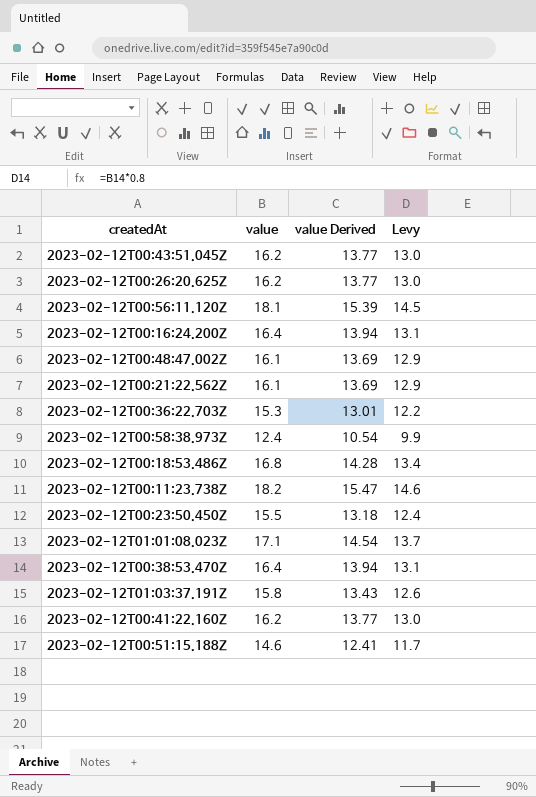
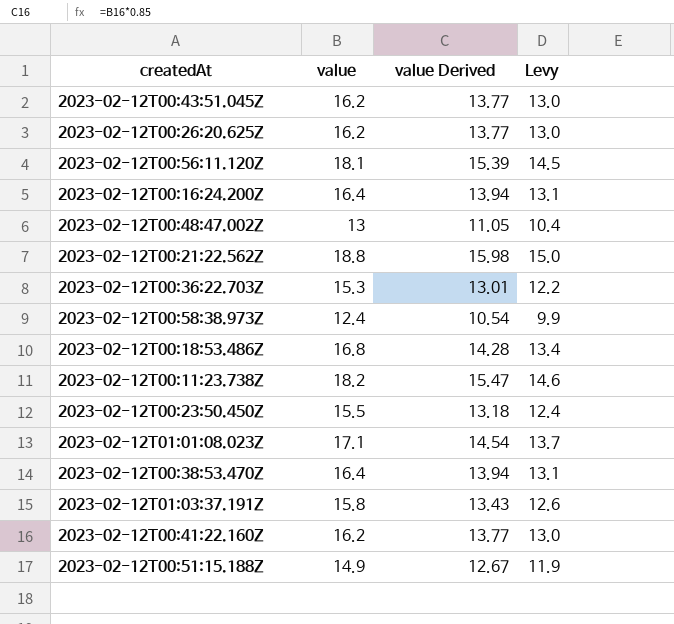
2023-02-12T00:48:47.002Z | value: 16.1 -> 13
2023-02-12T00:48:47.002Z | value Derived: 13.69 -> 11.05
2023-02-12T00:48:47.002Z | Levy: 12.9 -> 10.4
2023-02-12T00:21:22.562Z | value: 16.1 -> 18.8
2023-02-12T00:21:22.562Z | value Derived: 13.69 -> 15.98
2023-02-12T00:21:22.562Z | Levy: 12.9 -> 15.0
2023-02-12T00:51:15.188Z | value: 14.6 -> 14.9
2023-02-12T00:51:15.188Z | value Derived: 12.41 -> 12.67
2023-02-12T00:51:15.188Z | Levy: 11.7 -> 11.9

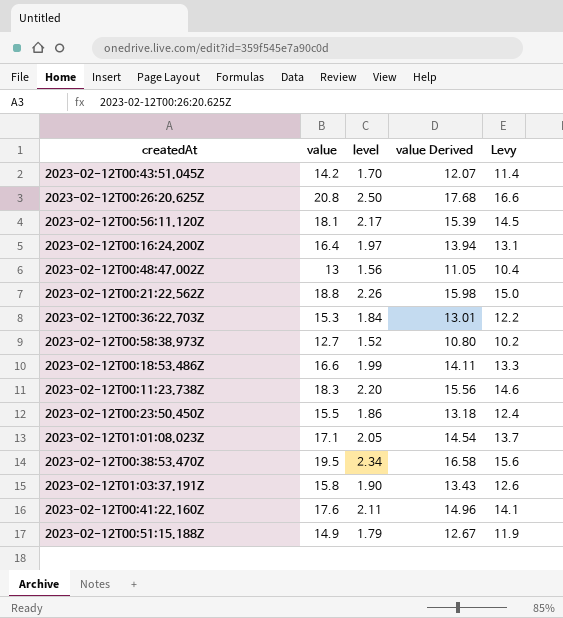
column level | formula: none -> [value] * 0.12
2023-02-12T00:43:51.045Z | value: 16.2 -> 14.2
2023-02-12T00:43:51.045Z | value Derived: 13.77 -> 12.07
2023-02-12T00:43:51.045Z | Levy: 13.0 -> 11.4
2023-02-12T00:26:20.625Z | value: 16.2 -> 20.8
2023-02-12T00:26:20.625Z | value Derived: 13.77 -> 17.68
2023-02-12T00:26:20.625Z | Levy: 13.0 -> 16.6
2023-02-12T00:58:38.973Z | value: 12.4 -> 12.7
2023-02-12T00:58:38.973Z | value Derived: 10.54 -> 10.80
2023-02-12T00:58:38.973Z | Levy: 9.9 -> 10.2
2023-02-12T00:18:53.486Z | value: 16.8 -> 16.6
2023-02-12T00:18:53.486Z | value Derived: 14.28 -> 14.11
2023-02-12T00:18:53.486Z | Levy: 13.4 -> 13.3
2023-02-12T00:11:23.738Z | value: 18.2 -> 18.3
2023-02-12T00:11:23.738Z | value Derived: 15.47 -> 15.56
2023-02-12T00:38:53.470Z | value: 16.4 -> 19.5
2023-02-12T00:38:53.470Z | value Derived: 13.94 -> 16.58
2023-02-12T00:38:53.470Z | Levy: 13.1 -> 15.6
2023-02-12T00:41:22.160Z | value: 16.2 -> 17.6
2023-02-12T00:41:22.160Z | value Derived: 13.77 -> 14.96
2023-02-12T00:41:22.160Z | Levy: 13.0 -> 14.1

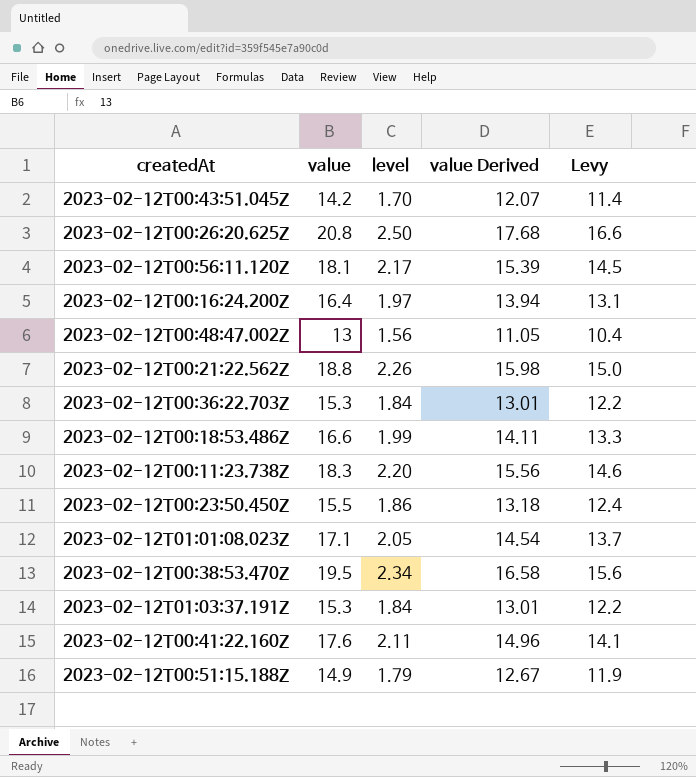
row 2023-02-12T00:58:38.973Z: 12.7 | 1.52 | 10.80 | 10.2 -> none
2023-02-12T01:03:37.191Z | value: 15.8 -> 15.3
2023-02-12T01:03:37.191Z | level: 1.90 -> 1.84
2023-02-12T01:03:37.191Z | value Derived: 13.43 -> 13.01
2023-02-12T01:03:37.191Z | Levy: 12.6 -> 12.2

